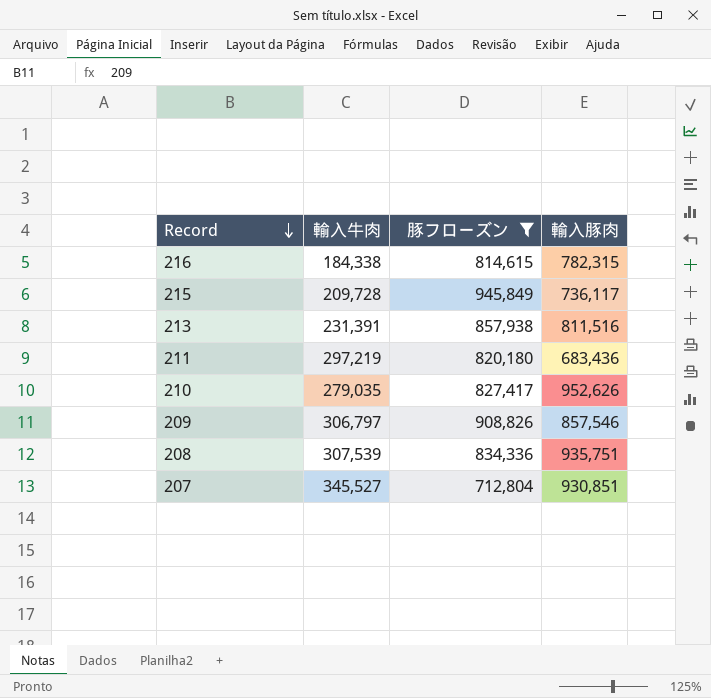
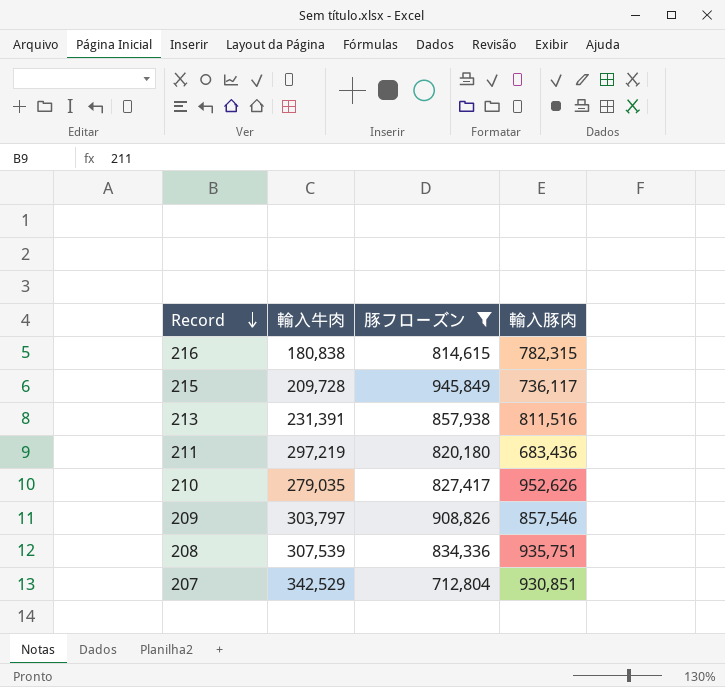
216 | 輸入牛肉: 184,338 -> 180,838
209 | 輸入牛肉: 306,797 -> 303,797
207 | 輸入牛肉: 345,527 -> 342,529

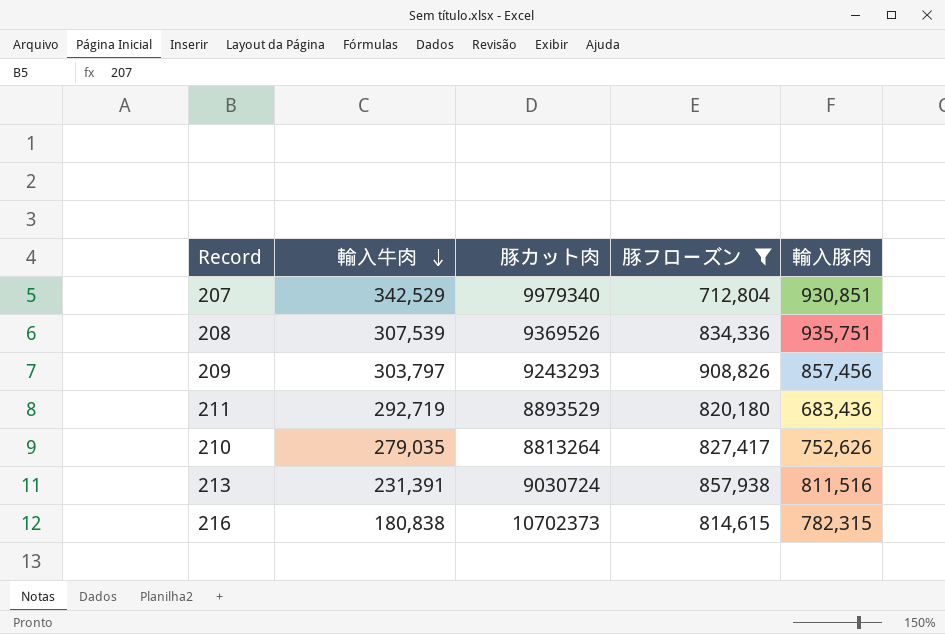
row order: Record descending -> 輸入牛肉 descending
column 豚カット肉 | position: none -> 3
row 215: 209,728 | 945,849 | 736,117 -> none
209 | 輸入豚肉: 857,546 -> 857,456
211 | 輸入牛肉: 297,219 -> 292,719
210 | 輸入豚肉: 952,626 -> 752,626

